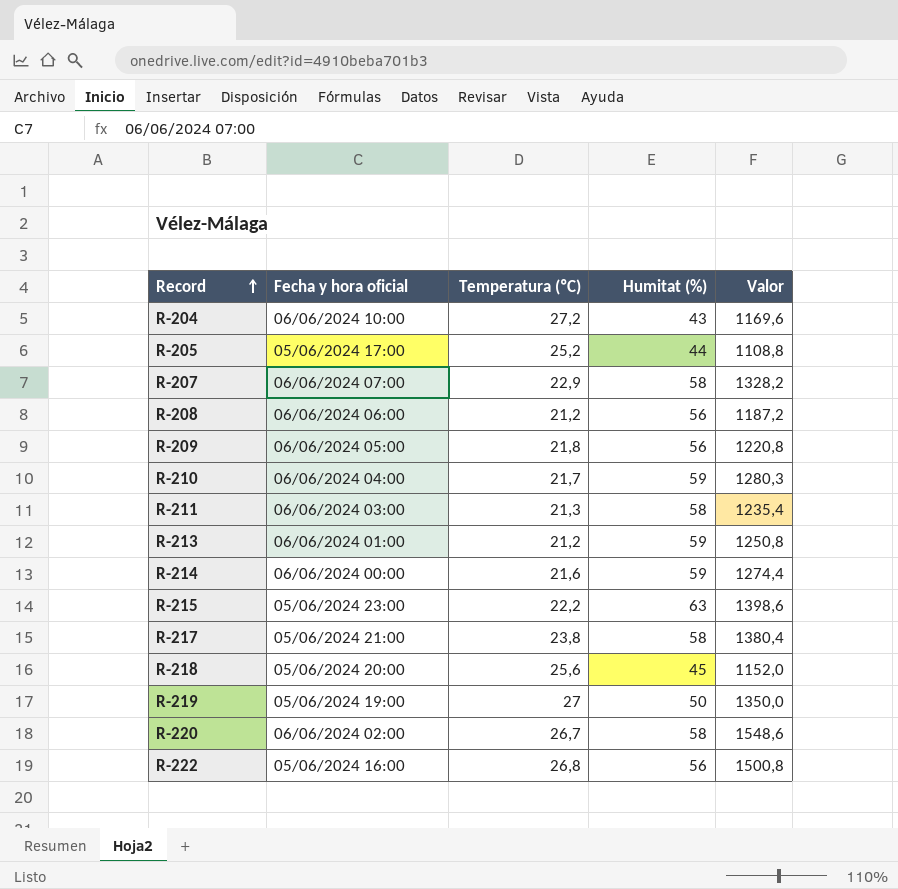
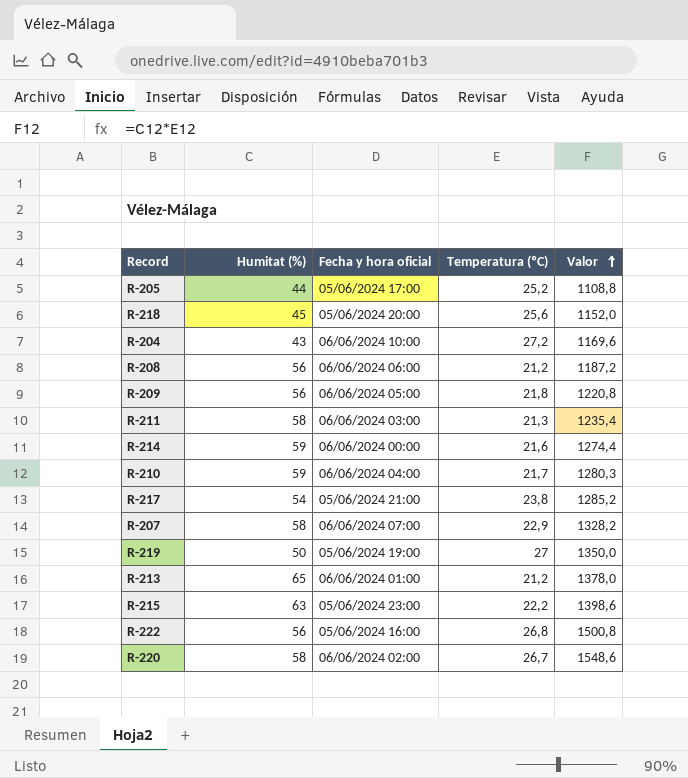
row order: Record ascending -> Valor ascending
column Humitat (%) | position: 4 -> 2
R-217 | Humitat (%): 58 -> 54
R-217 | Valor: 1380,4 -> 1285,2
R-213 | Humitat (%): 59 -> 65
R-213 | Valor: 1250,8 -> 1378,0

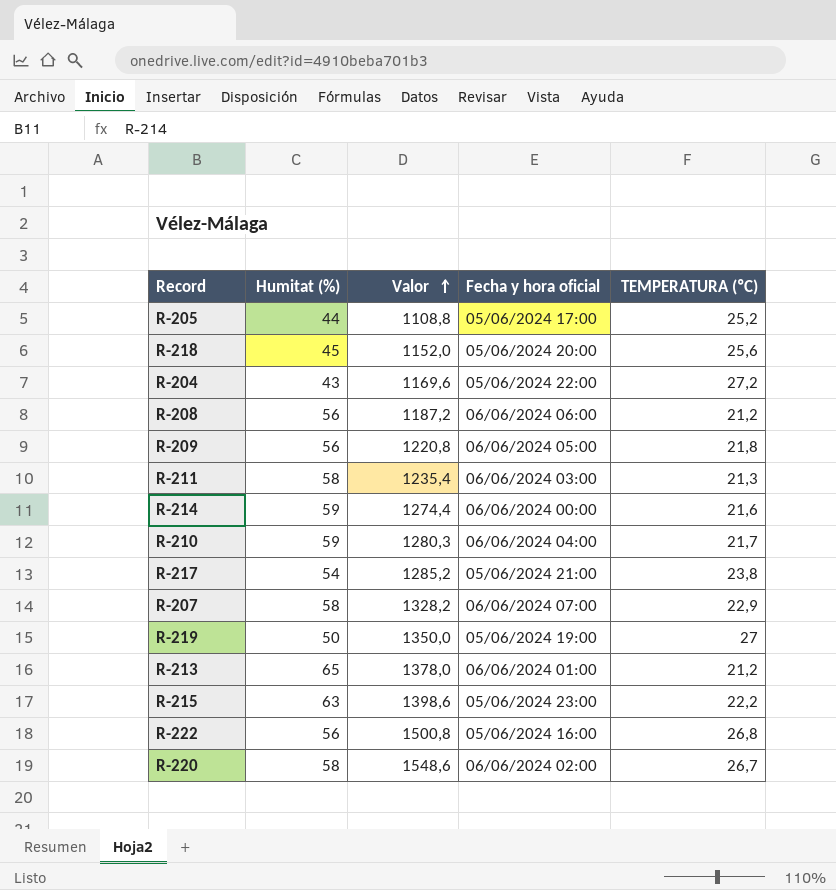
column Valor | position: 5 -> 3
column name: Temperatura (ºC) -> TEMPERATURA (ºC)
R-204 | Fecha y hora oficial: 06/06/2024 10:00 -> 05/06/2024 22:00

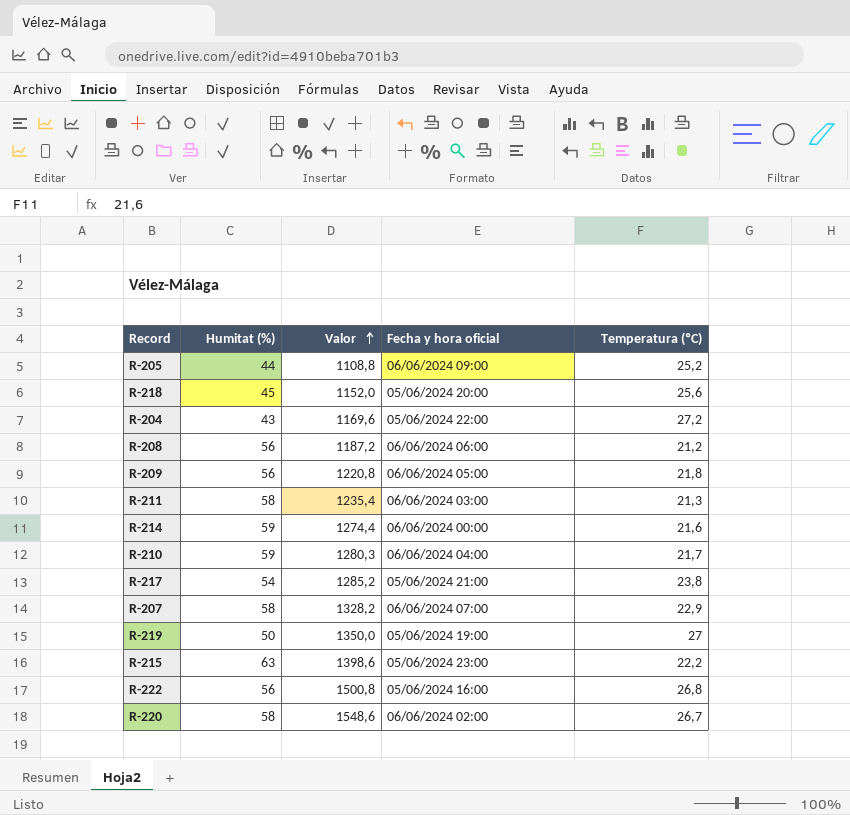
column name: TEMPERATURA (ºC) -> Temperatura (ºC)
row R-213: 65 | 1378,0 | 06/06/2024 01:00 | 21,2 -> none
R-205 | Fecha y hora oficial: 05/06/2024 17:00 -> 06/06/2024 09:00

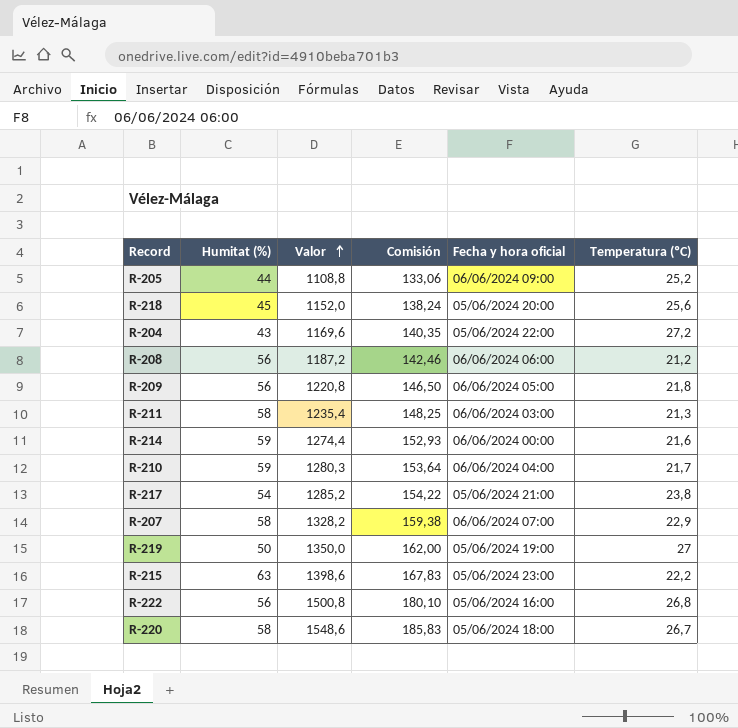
column Comisión | formula: none -> [Valor] * 0,12
R-220 | Fecha y hora oficial: 06/06/2024 02:00 -> 05/06/2024 18:00

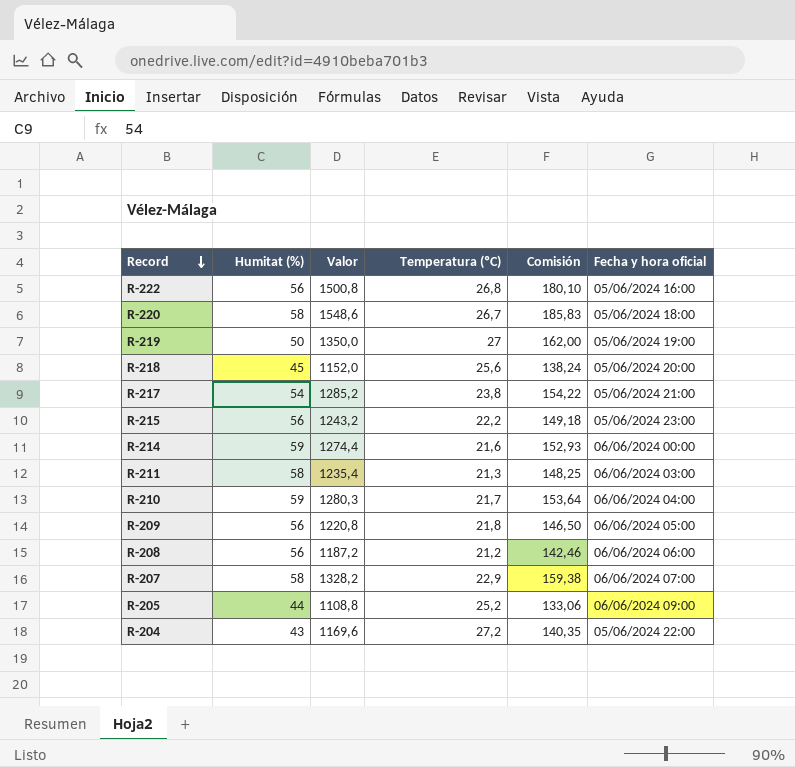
row order: Valor ascending -> Record descending
column Temperatura (ºC) | position: 6 -> 4
R-215 | Humitat (%): 63 -> 56
R-215 | Valor: 1398,6 -> 1243,2
R-215 | Comisión: 167,83 -> 149,18

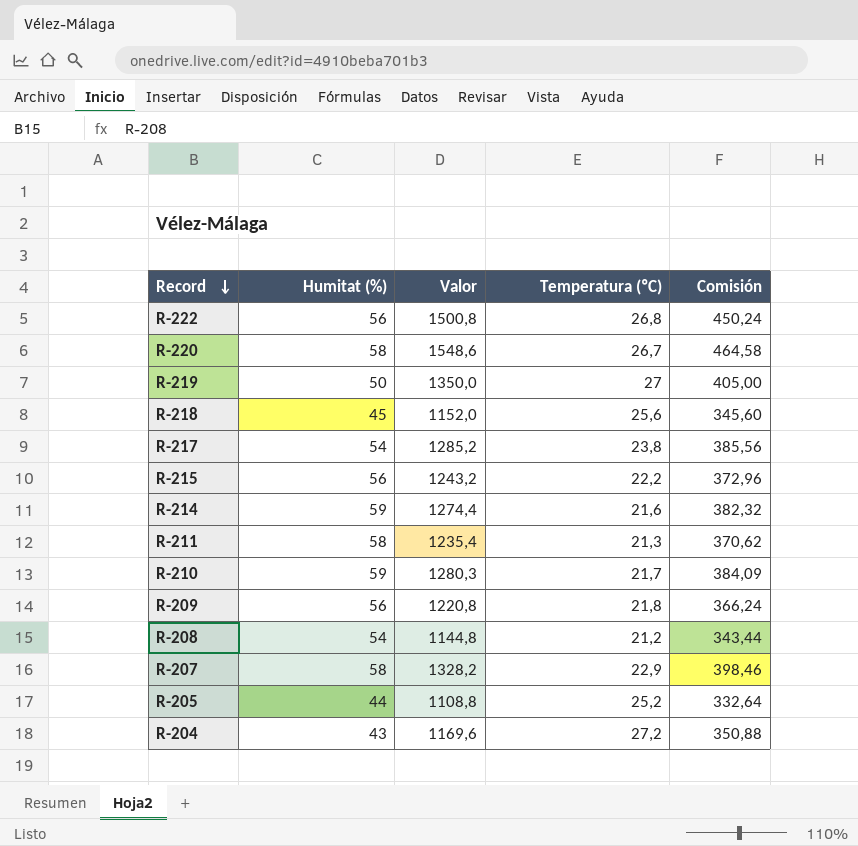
column Fecha y hora oficial | position: 6 -> none
column Comisión | formula: [Valor] * 0,12 -> [Valor] * 0,3
R-208 | Humitat (%): 56 -> 54
R-208 | Valor: 1187,2 -> 1144,8

